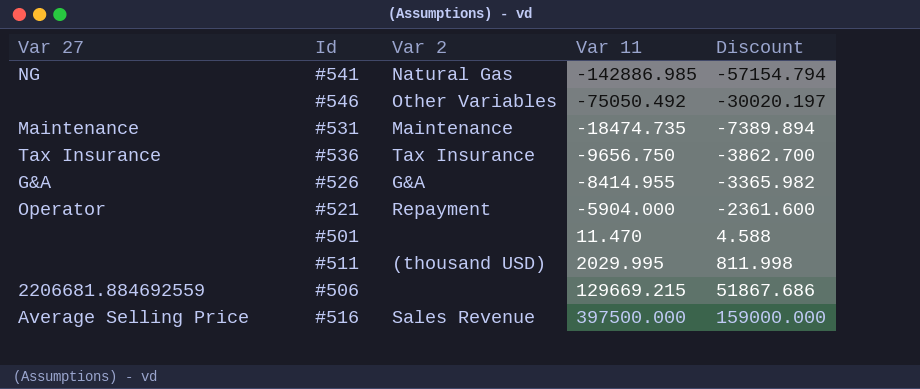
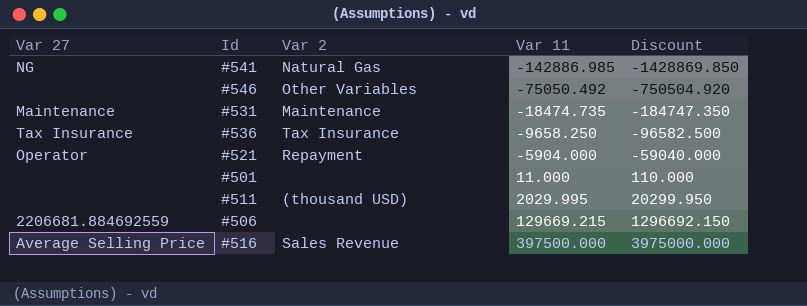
column Discount | formula: [Var 11] * 0.4 -> [Var 11] * 10
row #526: G&A | G&A | -8414.955 | -3365.982 -> none
#536 | Var 11: -9656.750 -> -9658.250
#501 | Var 11: 11.470 -> 11.000

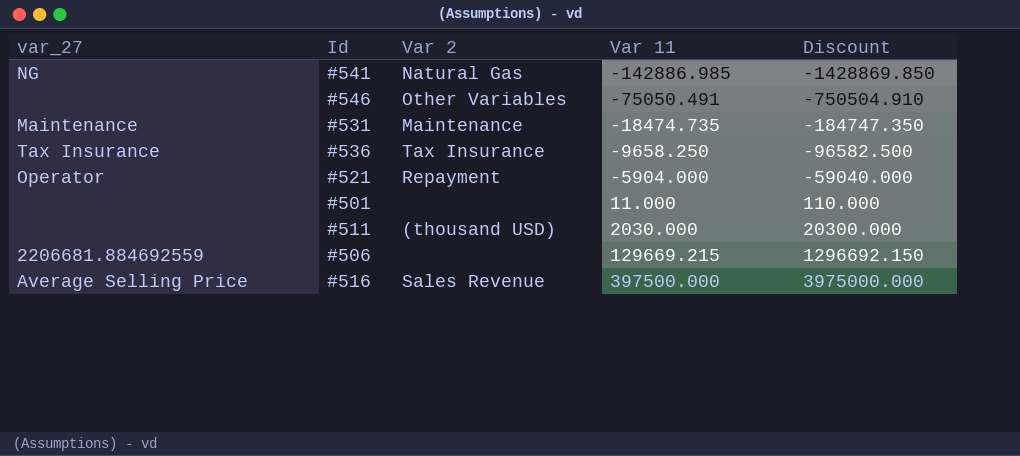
column name: Var 27 -> var_27
#546 | Var 11: -75050.492 -> -75050.491
#546 | Discount: -750504.920 -> -750504.910
#511 | Var 11: 2029.995 -> 2030.000
#511 | Discount: 20299.950 -> 20300.000

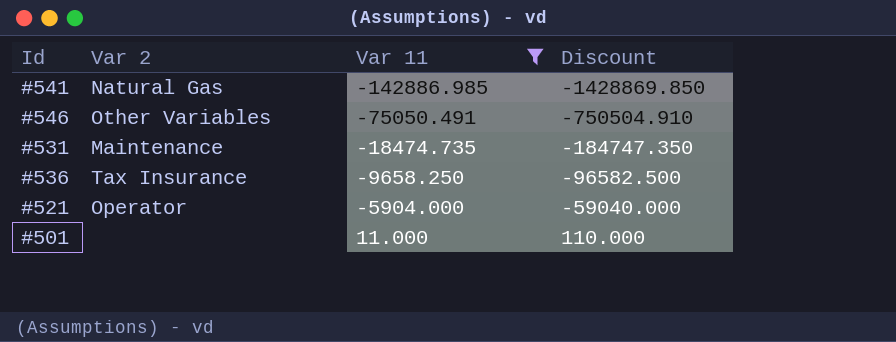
filter: none -> Var 11 <= 11.000
column var_27 | position: 1 -> none
#521 | Var 2: Repayment -> Operator

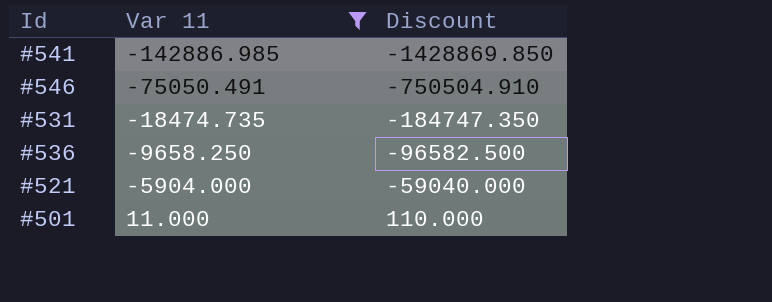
column Var 2 | position: 2 -> none

